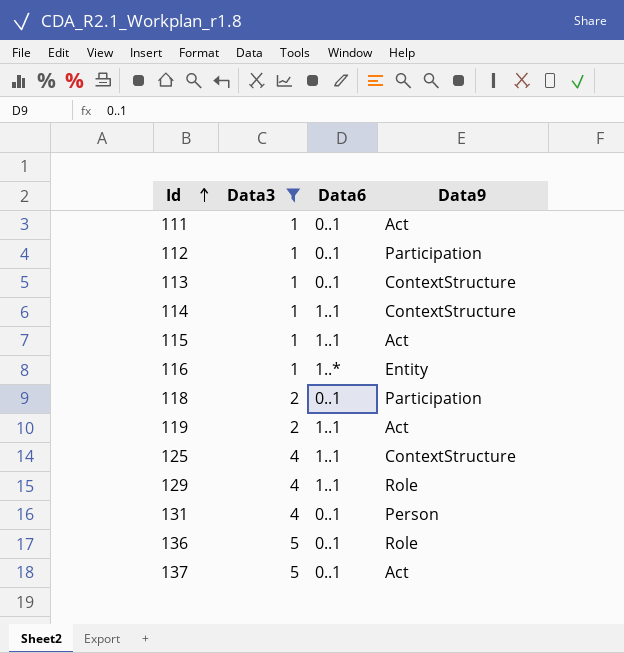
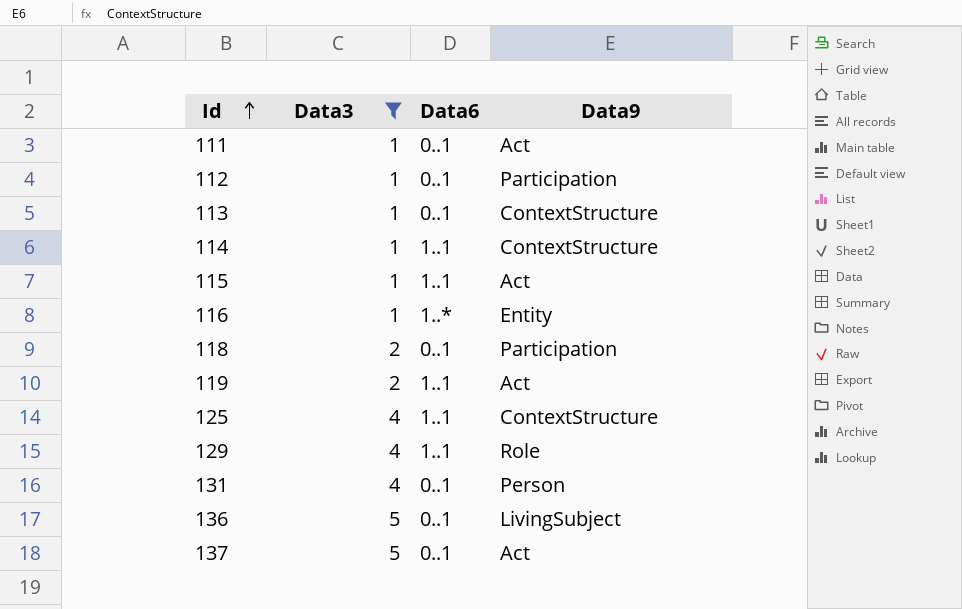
136 | Data9: Role -> LivingSubject

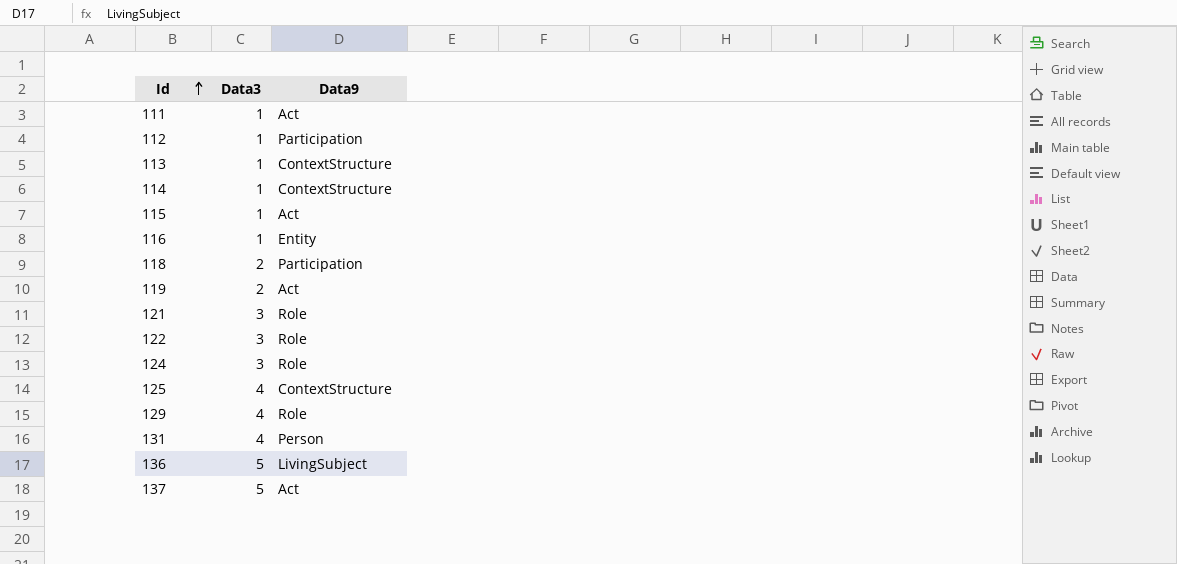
filter: Data3 != 3 -> none
column Data6 | position: 3 -> none

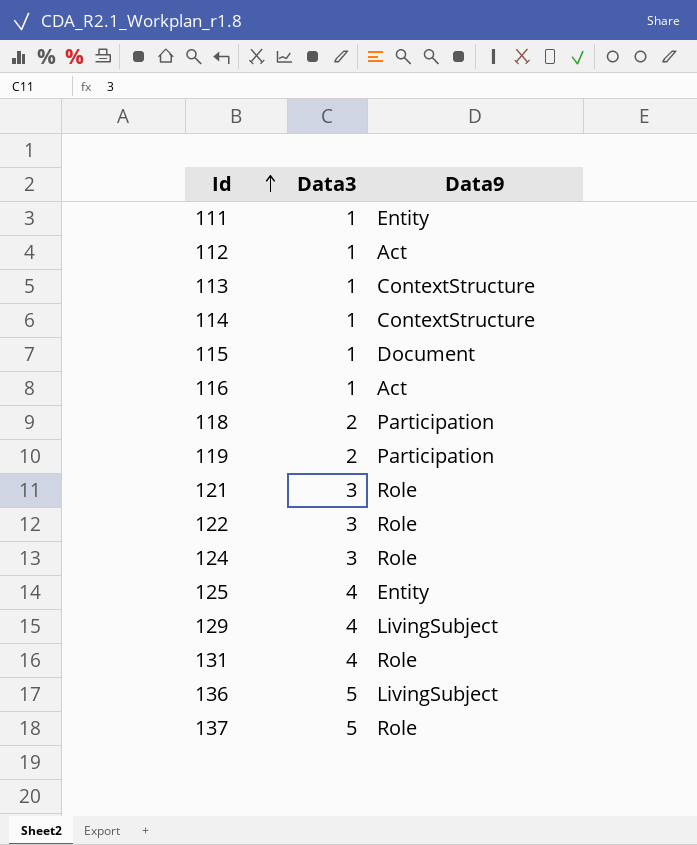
111 | Data9: Act -> Entity
112 | Data9: Participation -> Act
115 | Data9: Act -> Document
116 | Data9: Entity -> Act
119 | Data9: Act -> Participation
125 | Data9: ContextStructure -> Entity
129 | Data9: Role -> LivingSubject
131 | Data9: Person -> Role
137 | Data9: Act -> Role

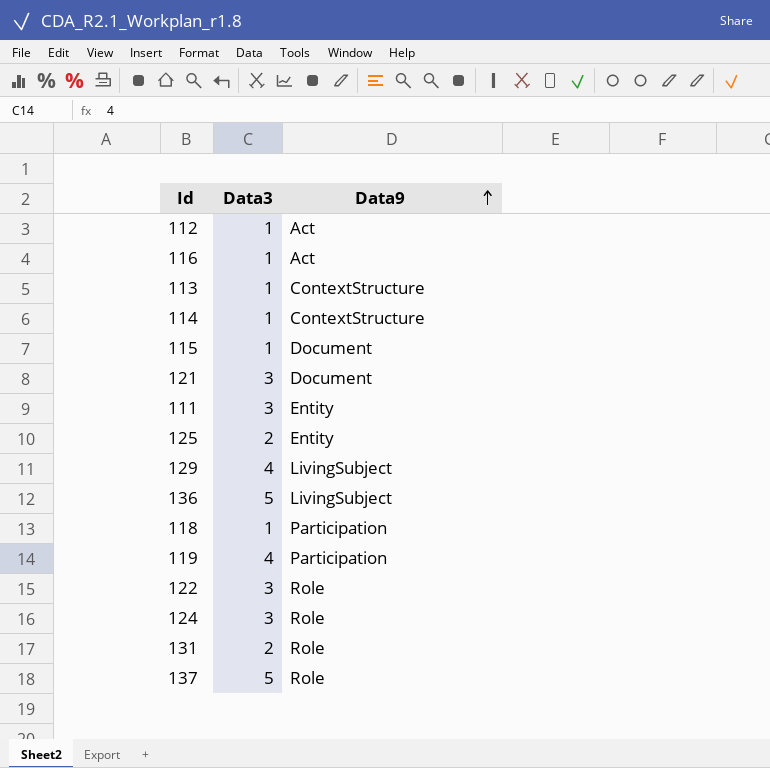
row order: Id ascending -> Data9 ascending
121 | Data9: Role -> Document
111 | Data3: 1 -> 3
125 | Data3: 4 -> 2
118 | Data3: 2 -> 1
119 | Data3: 2 -> 4
131 | Data3: 4 -> 2

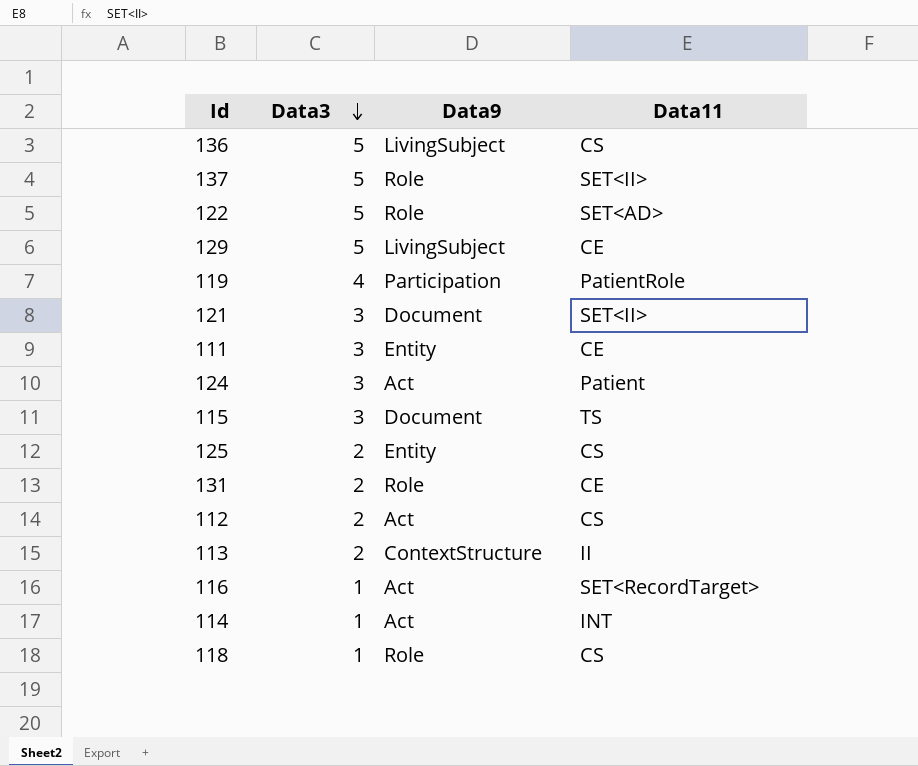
row order: Data9 ascending -> Data3 descending
column Data11 | position: none -> 4
122 | Data3: 3 -> 5
129 | Data3: 4 -> 5
124 | Data9: Role -> Act
115 | Data3: 1 -> 3
112 | Data3: 1 -> 2
113 | Data3: 1 -> 2
114 | Data9: ContextStructure -> Act
118 | Data9: Participation -> Role

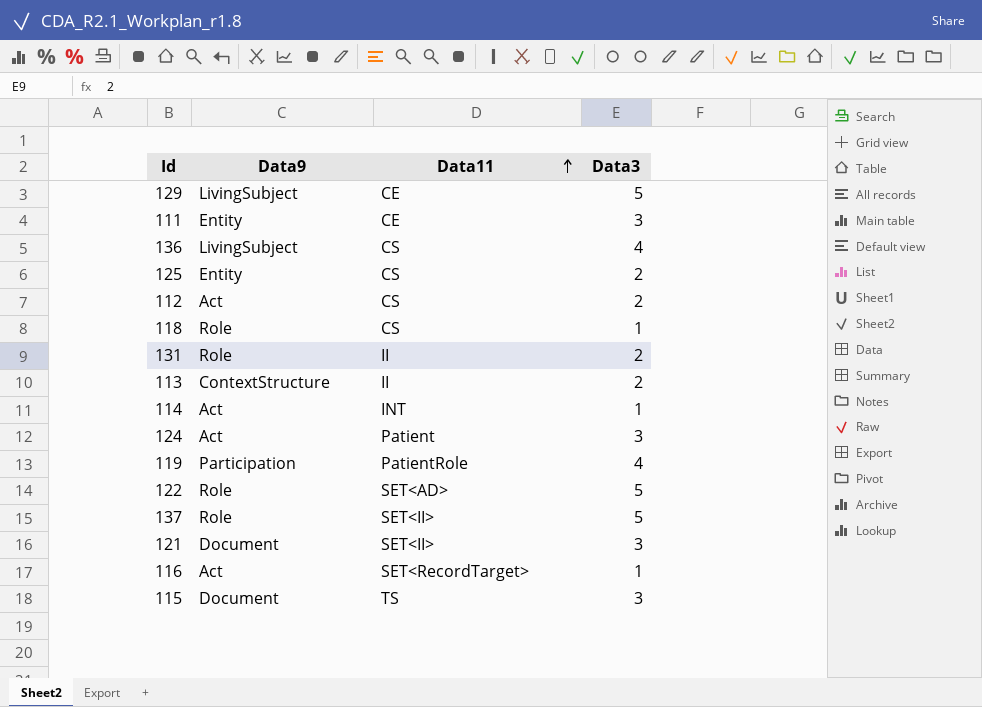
row order: Data3 descending -> Data11 ascending
column Data3 | position: 2 -> 4
136 | Data3: 5 -> 4
131 | Data11: CE -> II

